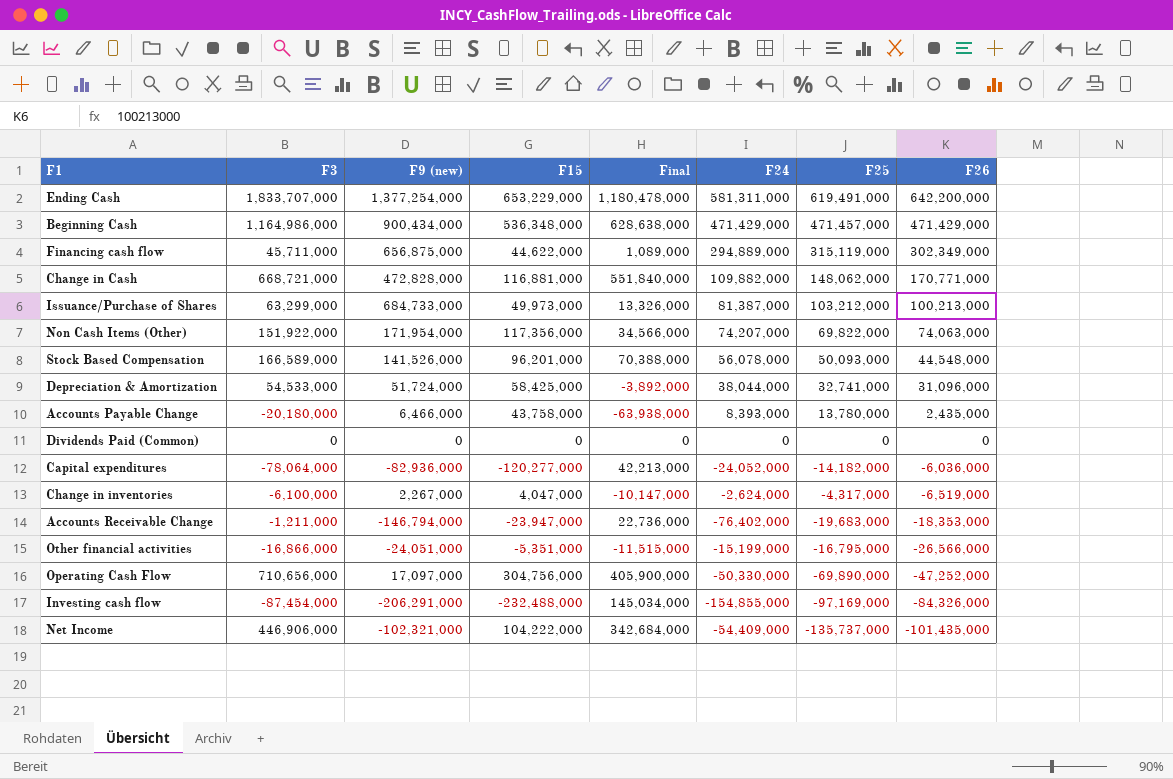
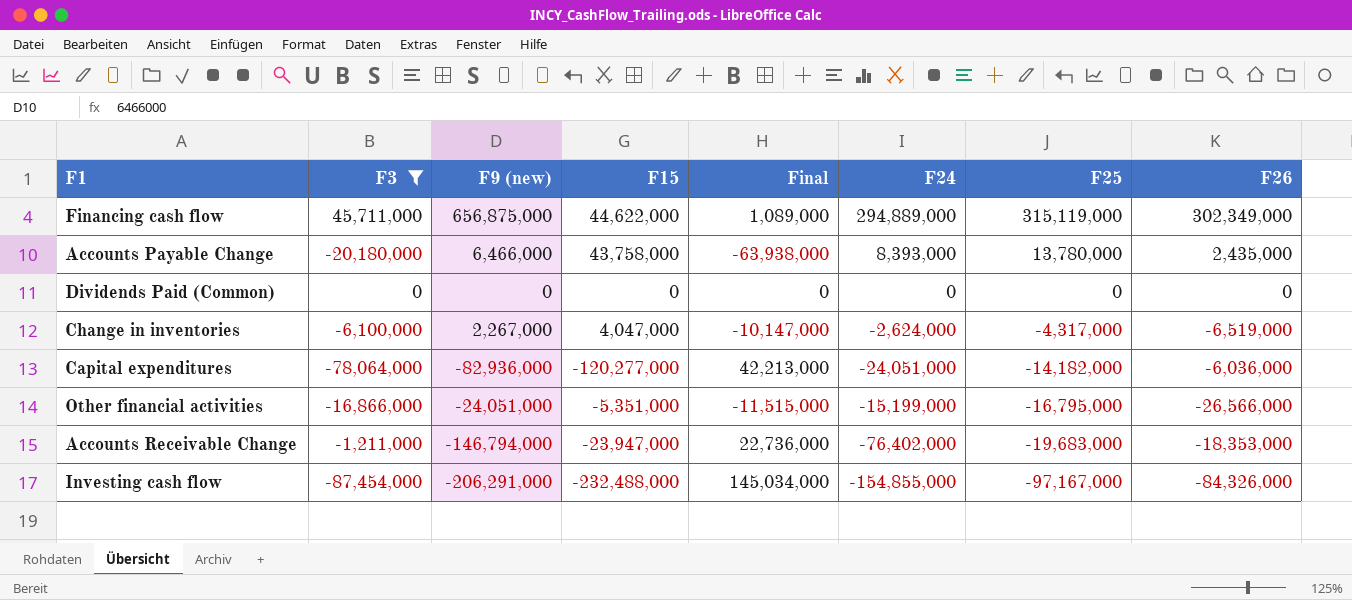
filter: none -> F3 <= 45,711,000
row order: F26 descending -> F25 descending
Capital expenditures | F24: -24,052,000 -> -24,051,000
Investing cash flow | F25: -97,169,000 -> -97,167,000

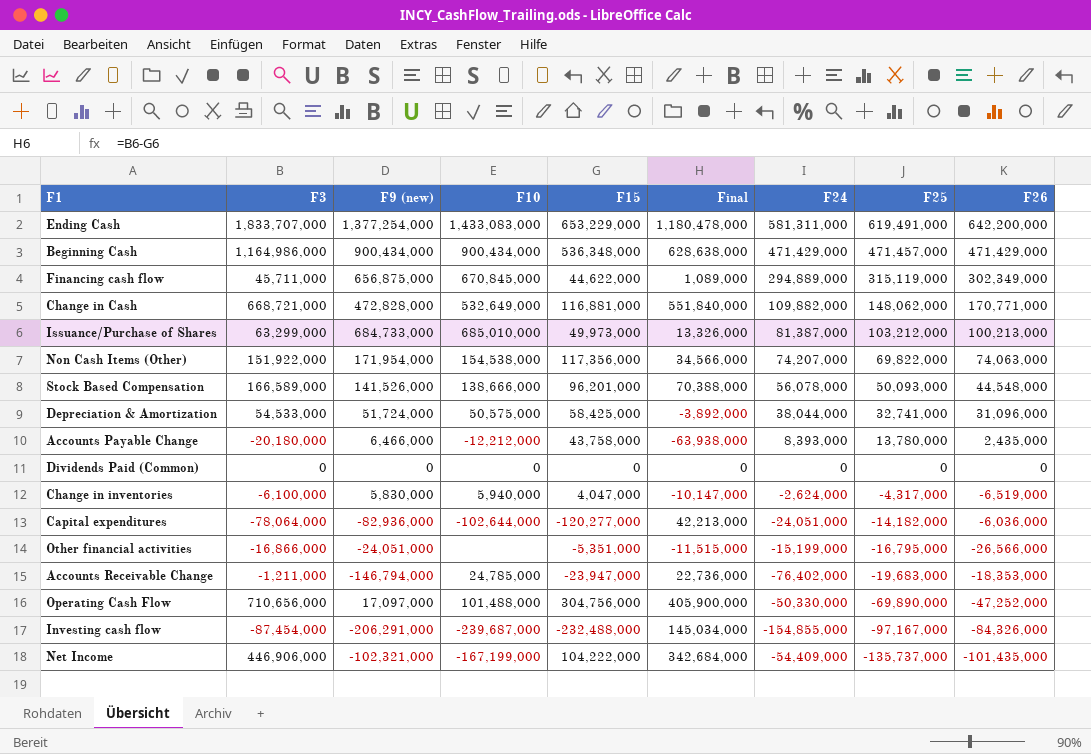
filter: F3 <= 45,711,000 -> none
column F10 | position: none -> 4
Change in inventories | F9 (new): 2,267,000 -> 5,830,000

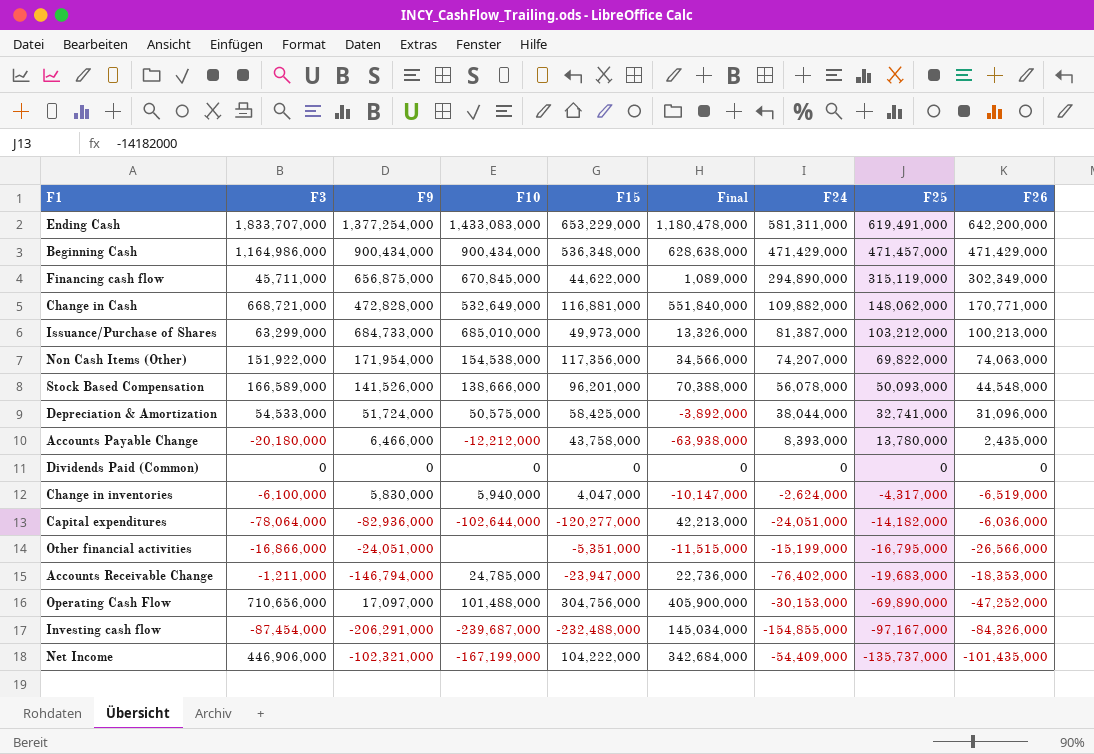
column name: F9 (new) -> F9
Financing cash flow | F24: 294,889,000 -> 294,890,000
Operating Cash Flow | F24: -50,330,000 -> -30,153,000

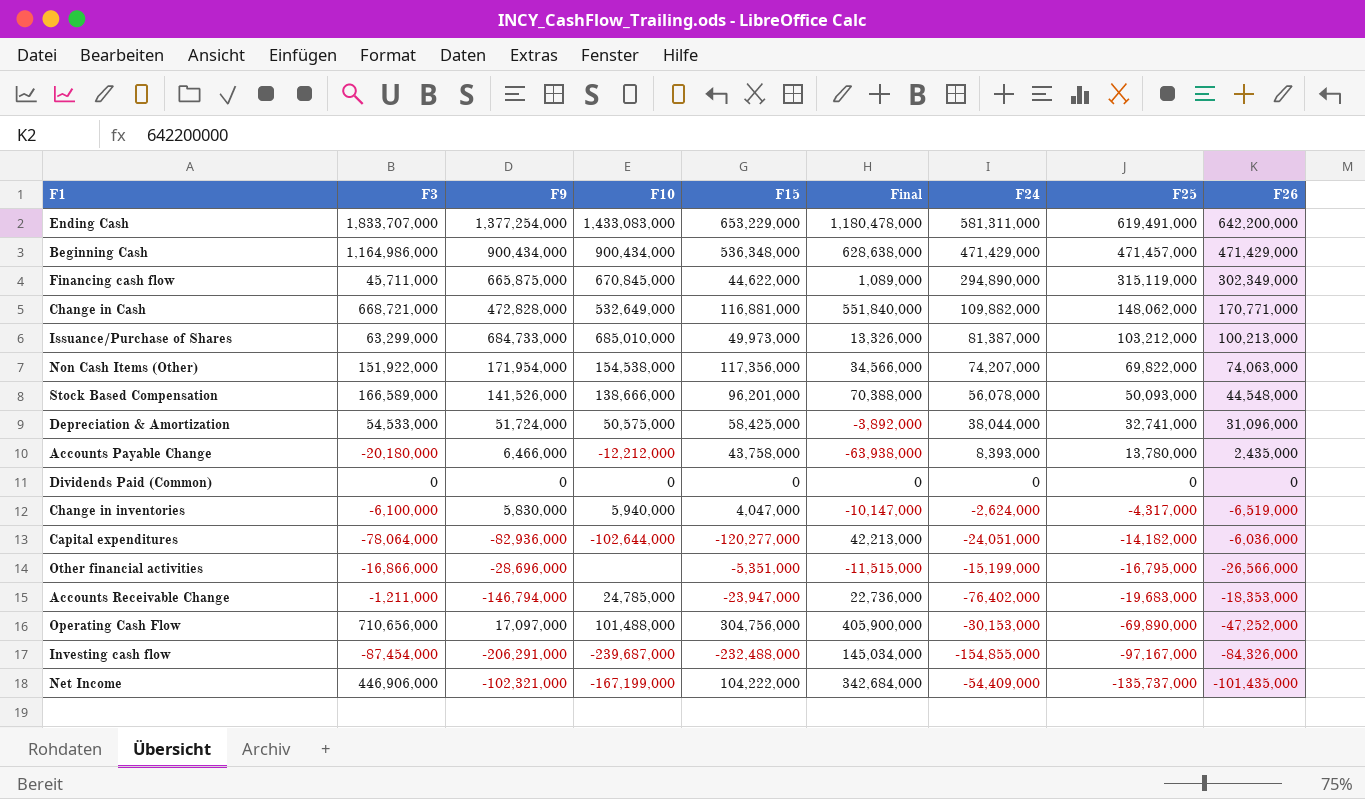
Financing cash flow | F9: 656,875,000 -> 665,875,000
Other financial activities | F9: -24,051,000 -> -28,696,000

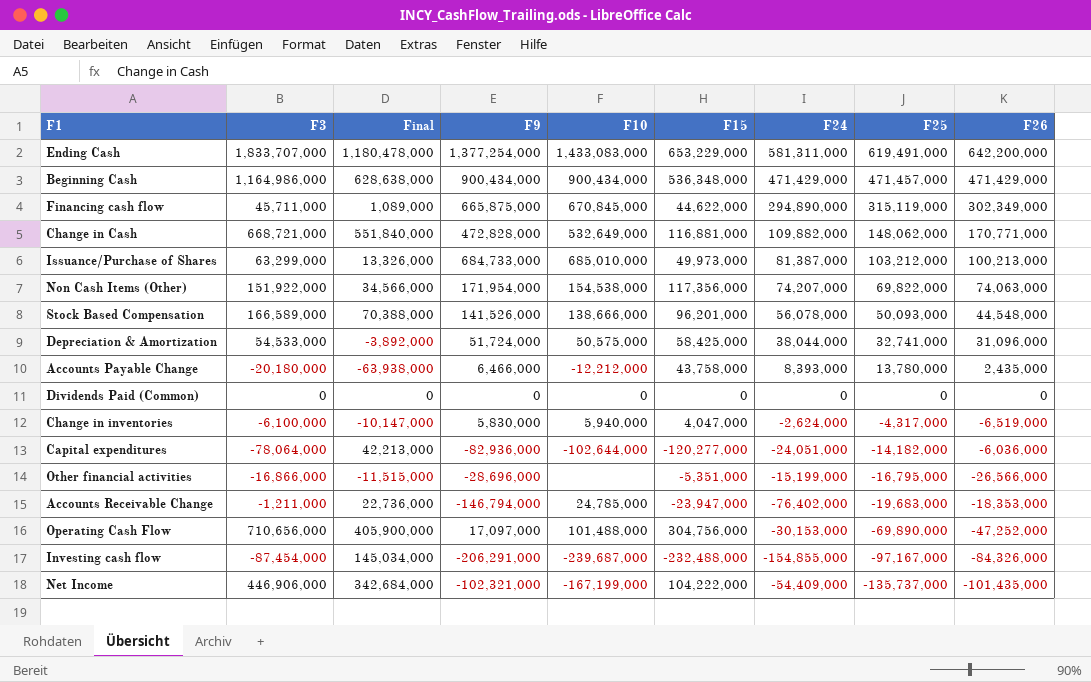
column Final | position: 6 -> 3

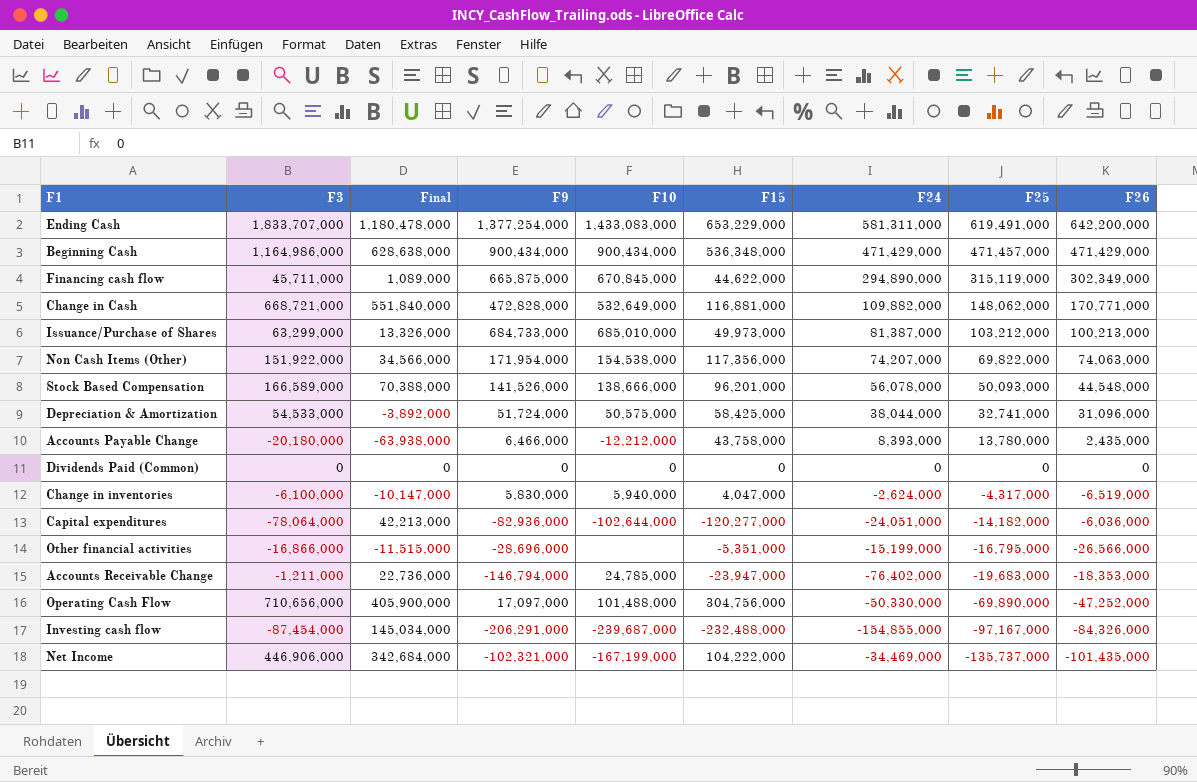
Operating Cash Flow | F24: -30,153,000 -> -50,330,000
Net Income | F24: -54,409,000 -> -34,469,000

